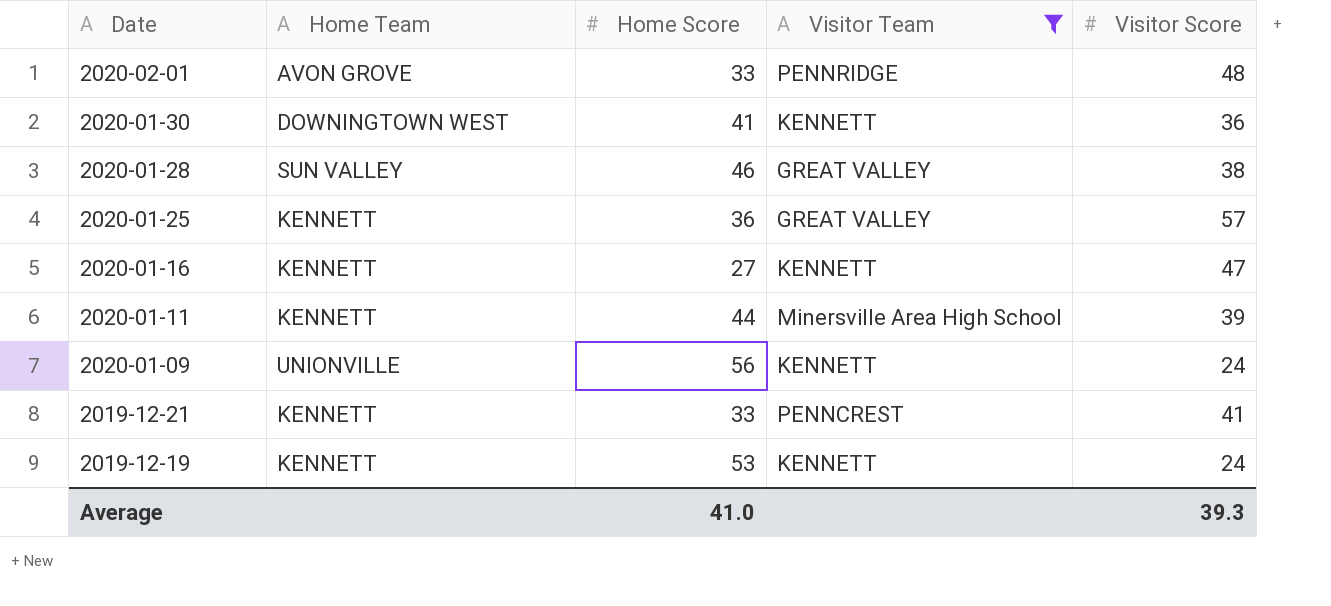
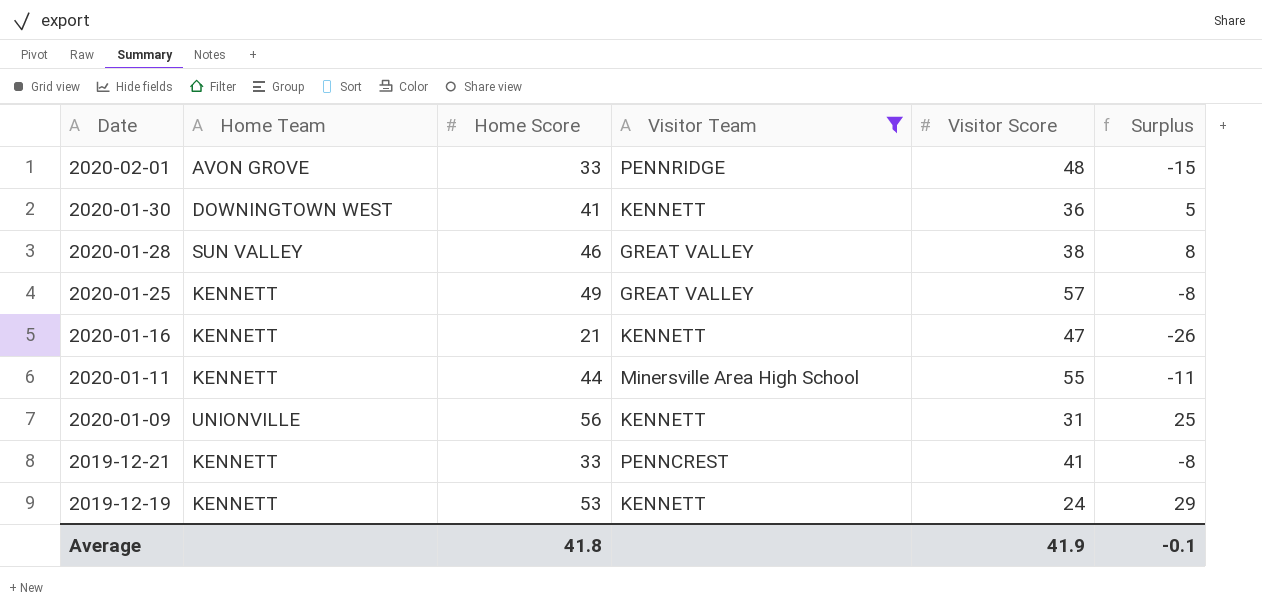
column Surplus | formula: none -> [Home Score] - [Visitor Score]
2020-01-25 | Home Score: 36 -> 49
2020-01-16 | Home Score: 27 -> 21
2020-01-11 | Visitor Score: 39 -> 55
2020-01-09 | Visitor Score: 24 -> 31
Average | Home Score: 41.0 -> 41.8
Average | Visitor Score: 39.3 -> 41.9

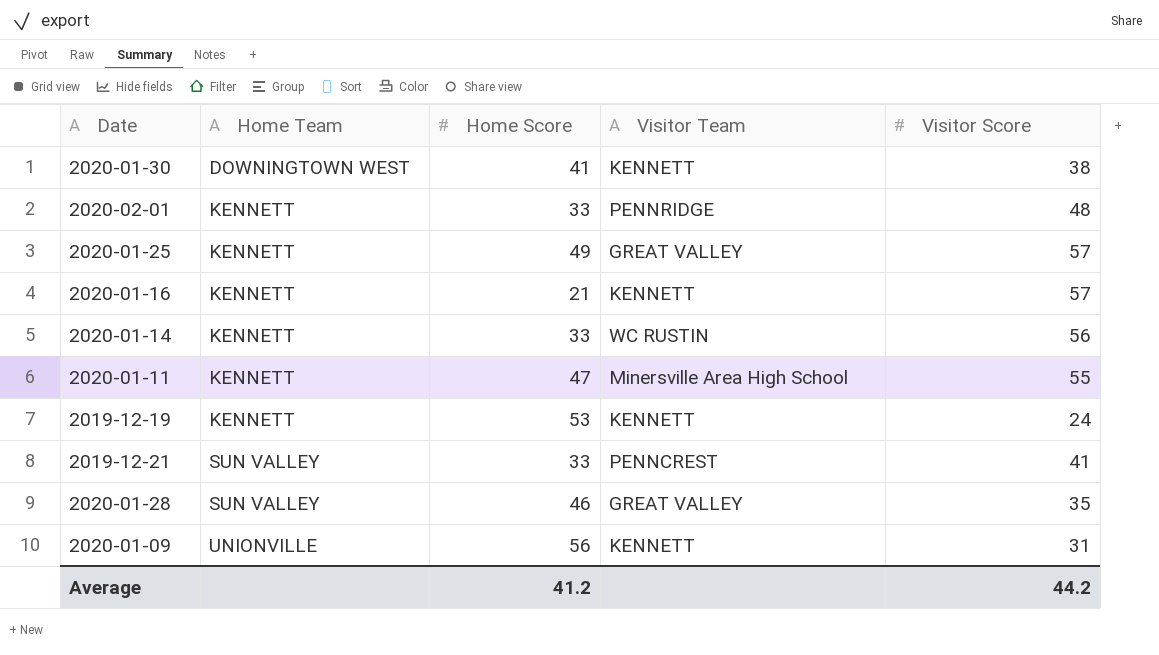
filter: Visitor Team != WC RUSTIN -> none
row order: Date descending -> Home Team ascending
column Surplus | formula: [Home Score] - [Visitor Score] -> none
2020-01-30 | Visitor Score: 36 -> 38
2020-02-01 | Home Team: AVON GROVE -> KENNETT
2020-01-16 | Visitor Score: 47 -> 57
2020-01-11 | Home Score: 44 -> 47
2019-12-21 | Home Team: KENNETT -> SUN VALLEY
2020-01-28 | Visitor Score: 38 -> 35
Average | Home Score: 41.8 -> 41.2
Average | Visitor Score: 41.9 -> 44.2

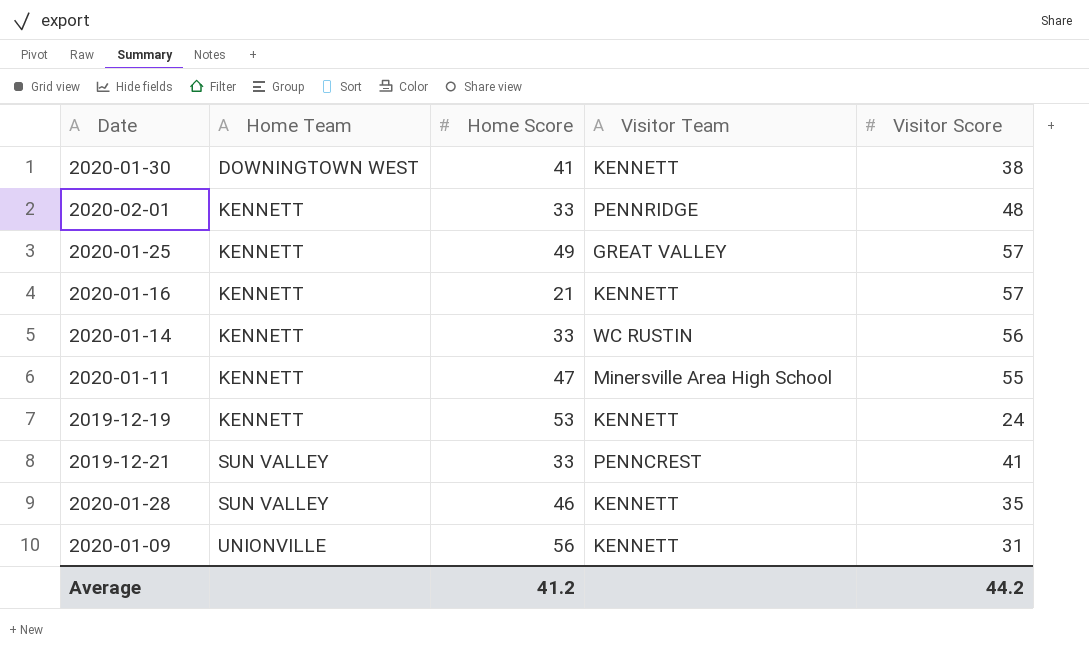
2020-01-28 | Visitor Team: GREAT VALLEY -> KENNETT

